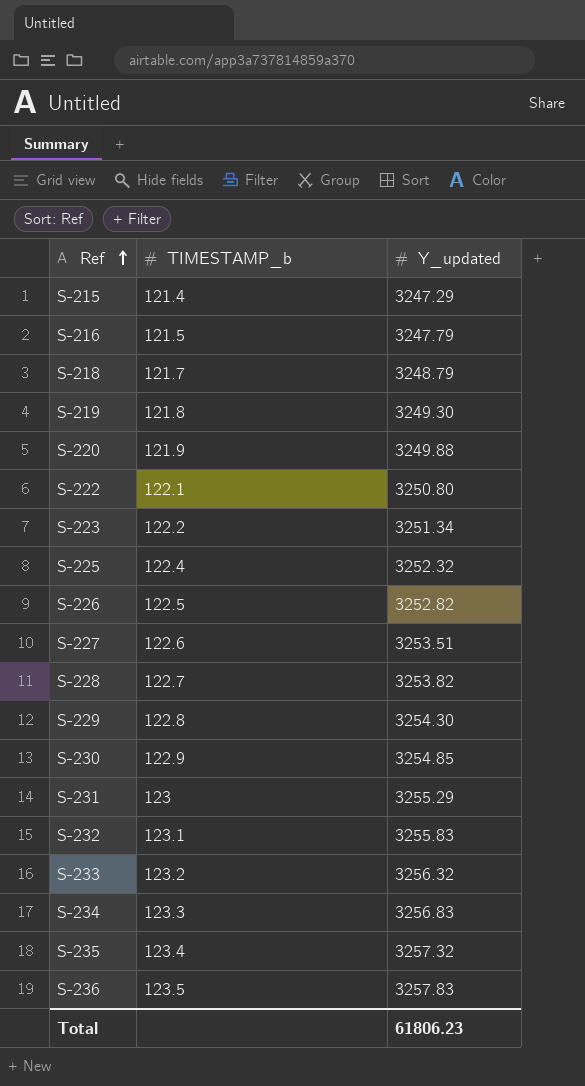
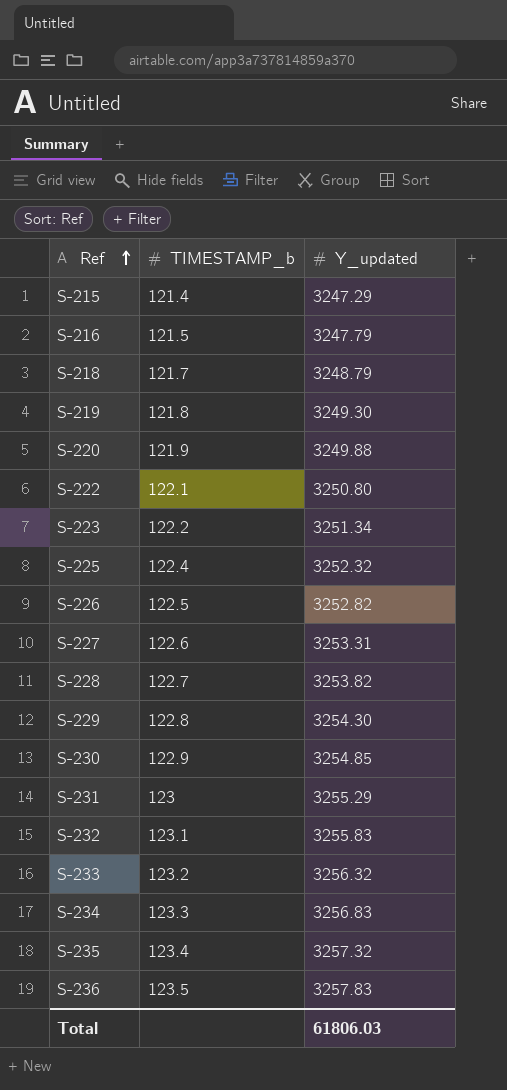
S-227 | Y_updated: 3253.51 -> 3253.31
Total | Y_updated: 61806.23 -> 61806.03

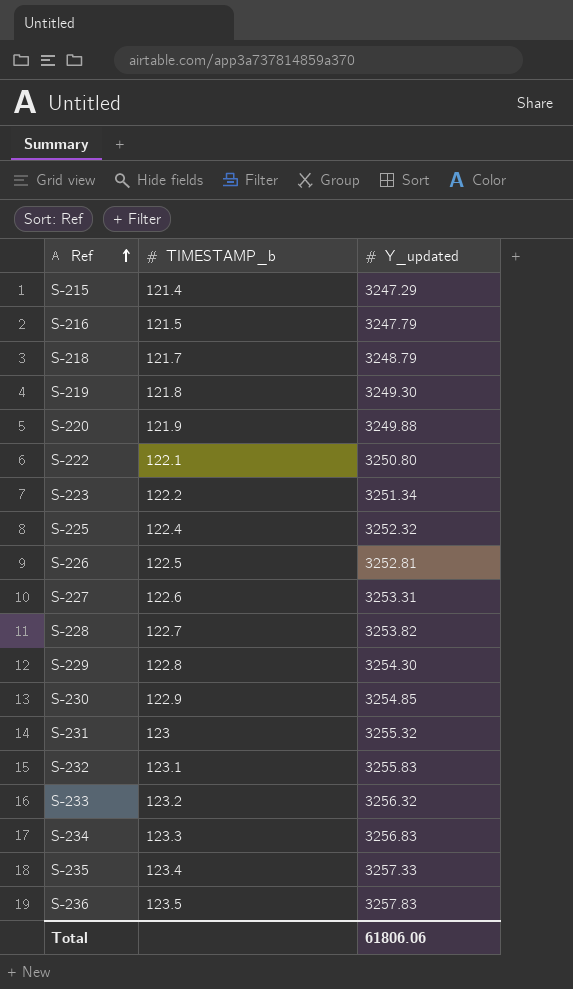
S-226 | Y_updated: 3252.82 -> 3252.81
S-231 | Y_updated: 3255.29 -> 3255.32
S-235 | Y_updated: 3257.32 -> 3257.33
Total | Y_updated: 61806.03 -> 61806.06

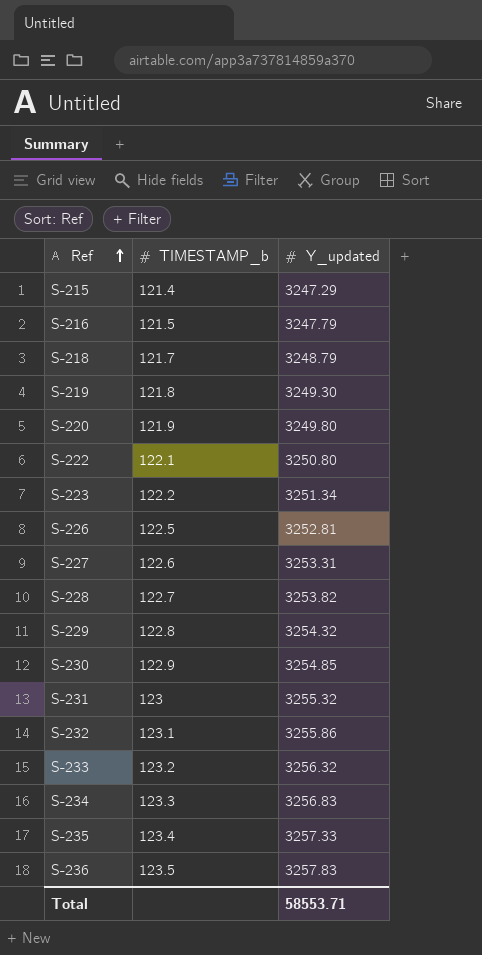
row S-225: 122.4 | 3252.32 -> none
S-220 | Y_updated: 3249.88 -> 3249.80
S-229 | Y_updated: 3254.30 -> 3254.32
S-232 | Y_updated: 3255.83 -> 3255.86
Total | Y_updated: 61806.06 -> 58553.71

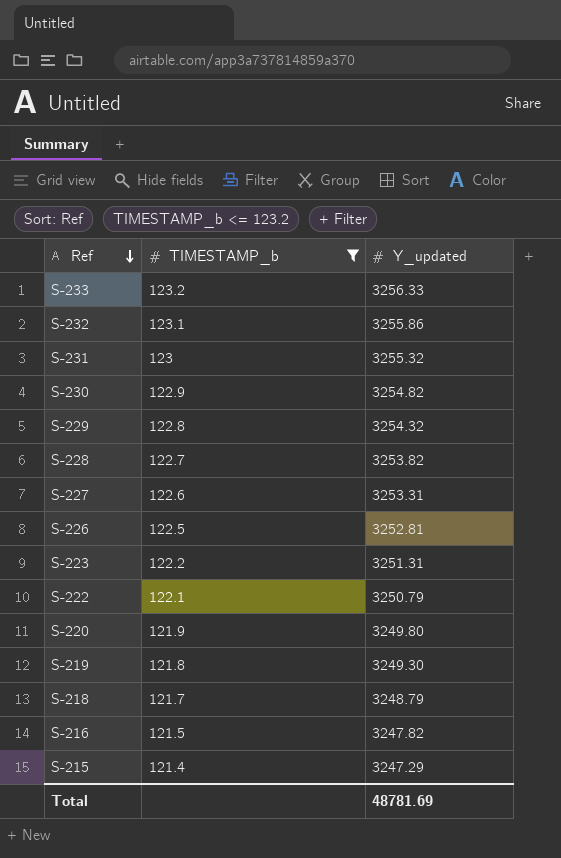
filter: none -> TIMESTAMP_b <= 123.2
row order: Ref ascending -> Ref descending
S-233 | Y_updated: 3256.32 -> 3256.33
S-230 | Y_updated: 3254.85 -> 3254.82
S-223 | Y_updated: 3251.34 -> 3251.31
S-222 | Y_updated: 3250.80 -> 3250.79
S-216 | Y_updated: 3247.79 -> 3247.82
Total | Y_updated: 58553.71 -> 48781.69

